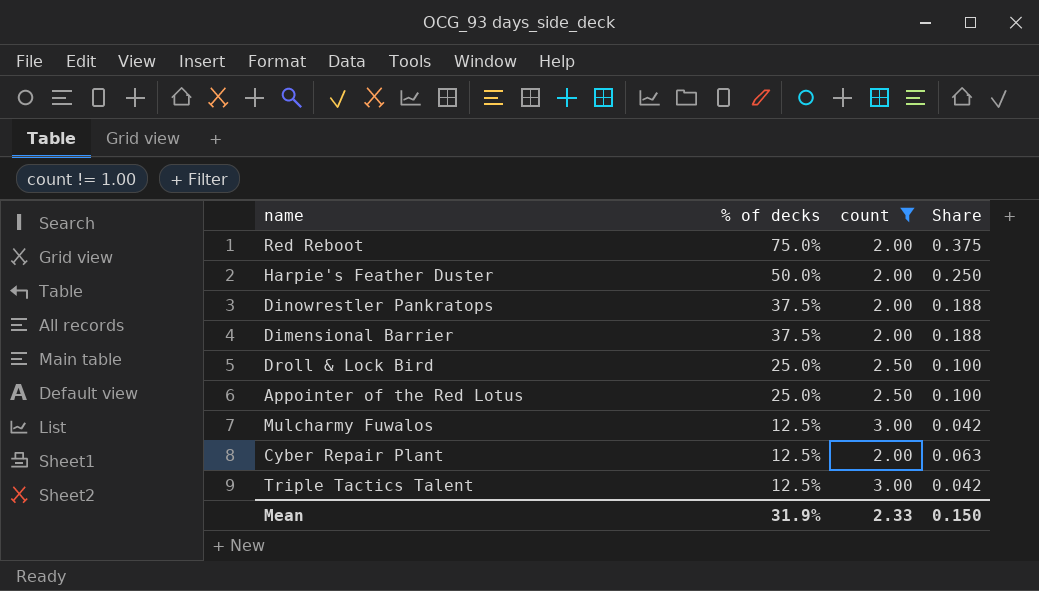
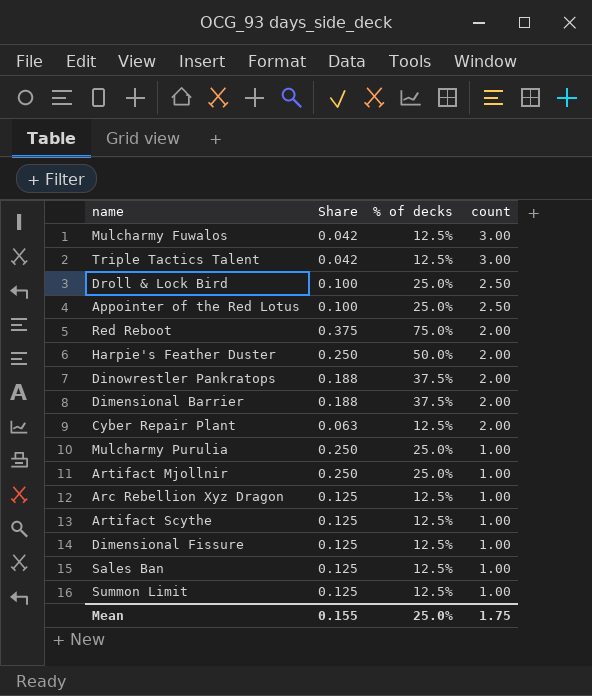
filter: count != 1.00 -> none
row order: % of decks descending -> count descending
column Share | position: 4 -> 2
Mean | Share: 0.150 -> 0.155
Mean | % of decks: 31.9% -> 25.0%
Mean | count: 2.33 -> 1.75

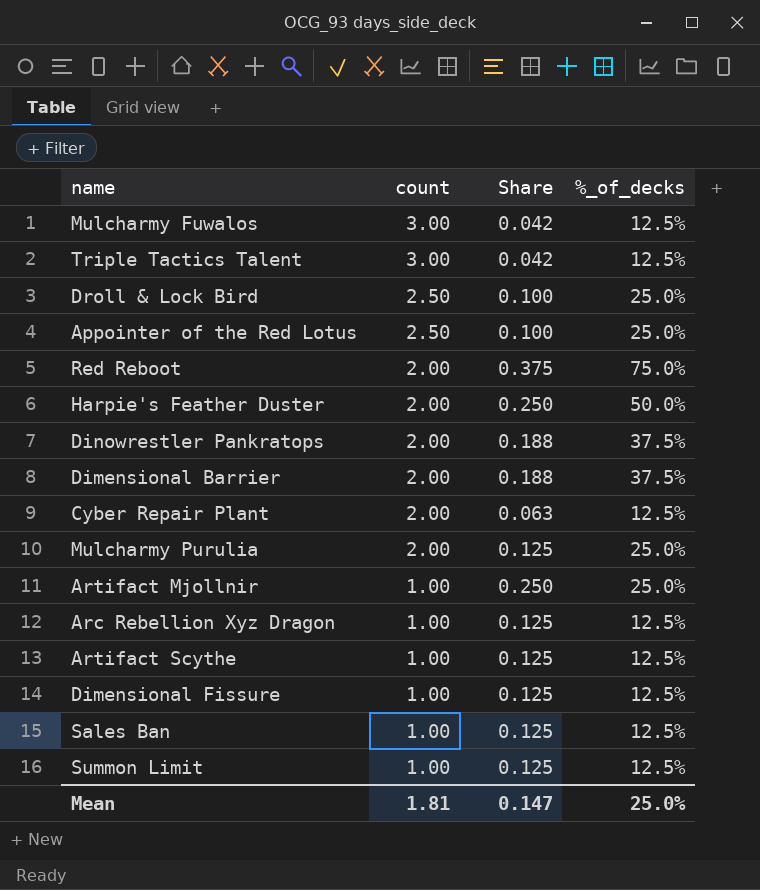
column count | position: 4 -> 2
column name: % of decks -> %_of_decks
Mulcharmy Purulia | count: 1.00 -> 2.00
Mulcharmy Purulia | Share: 0.250 -> 0.125
Mean | count: 1.75 -> 1.81
Mean | Share: 0.155 -> 0.147

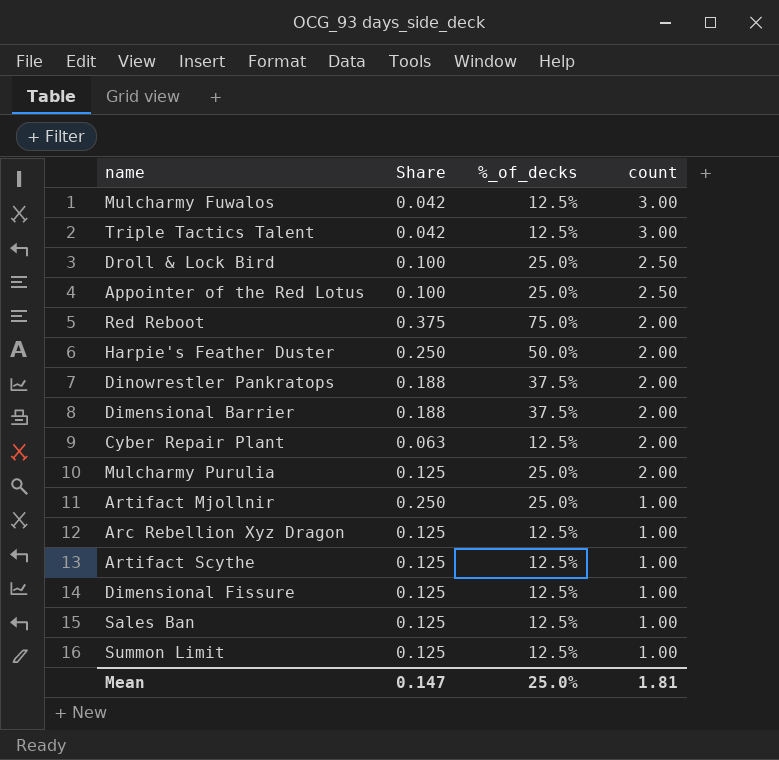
column count | position: 2 -> 4

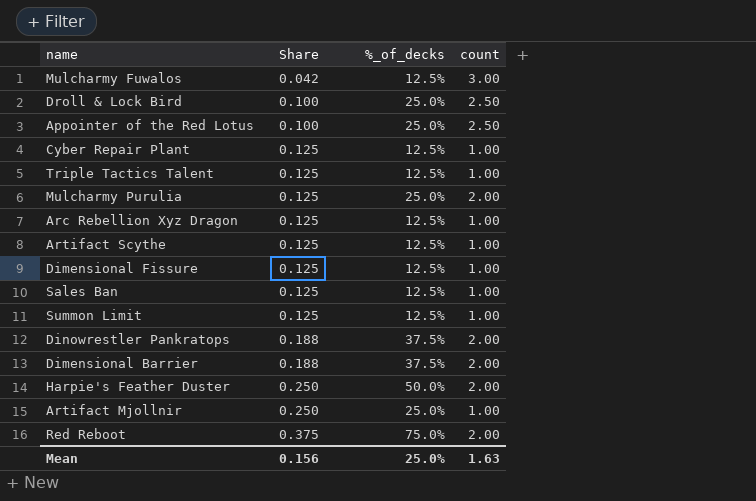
row order: count descending -> Share ascending
Cyber Repair Plant | Share: 0.063 -> 0.125
Cyber Repair Plant | count: 2.00 -> 1.00
Triple Tactics Talent | Share: 0.042 -> 0.125
Triple Tactics Talent | count: 3.00 -> 1.00
Mean | Share: 0.147 -> 0.156
Mean | count: 1.81 -> 1.63

